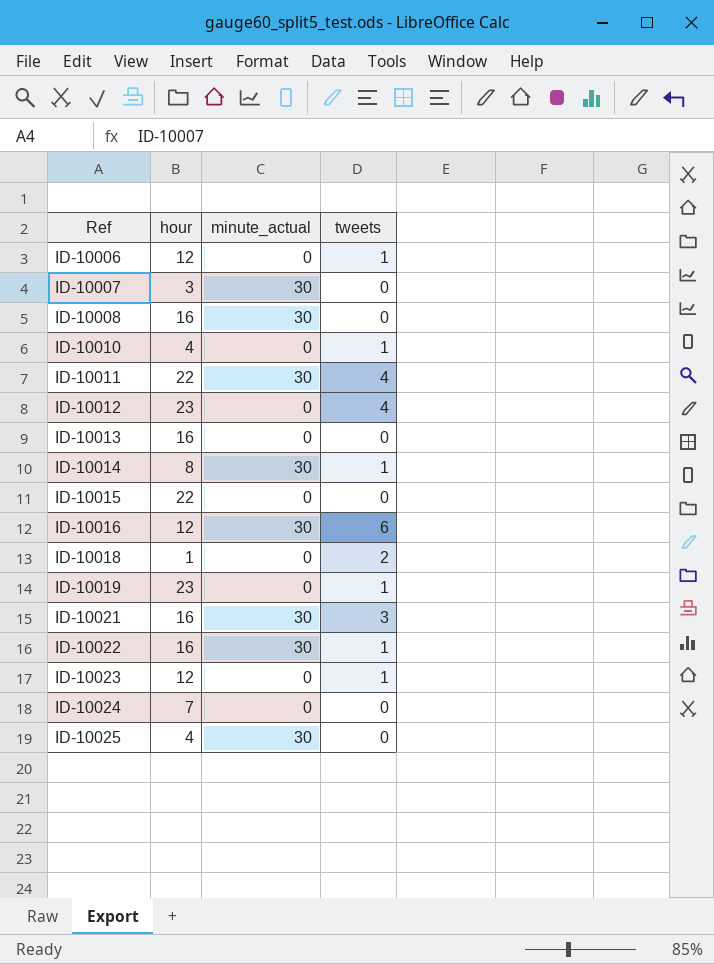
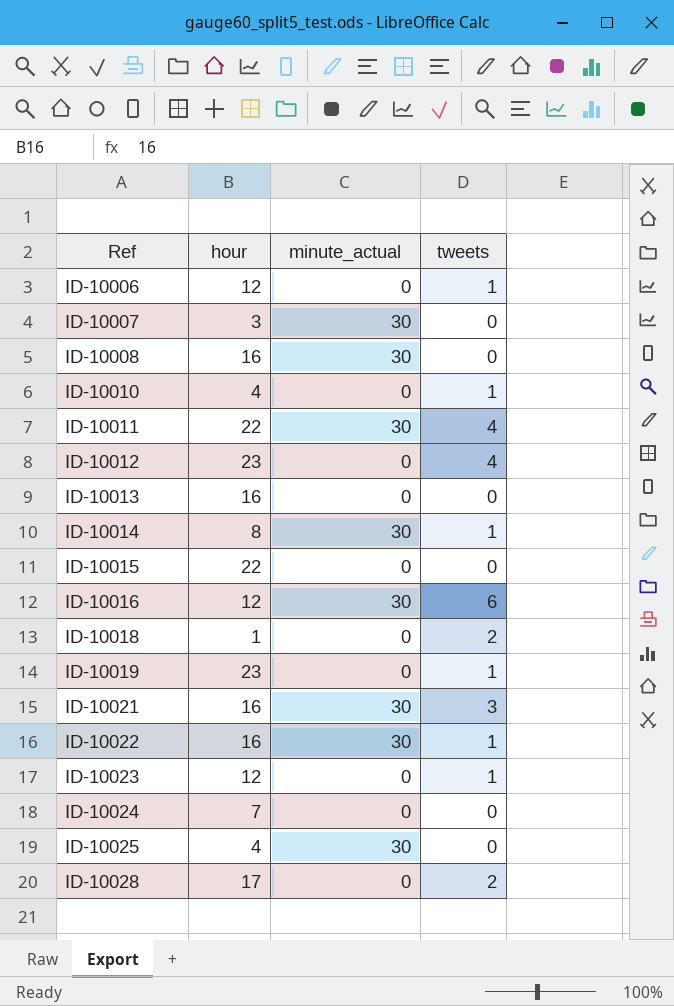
row ID-10028: none -> 17 | 0 | 2

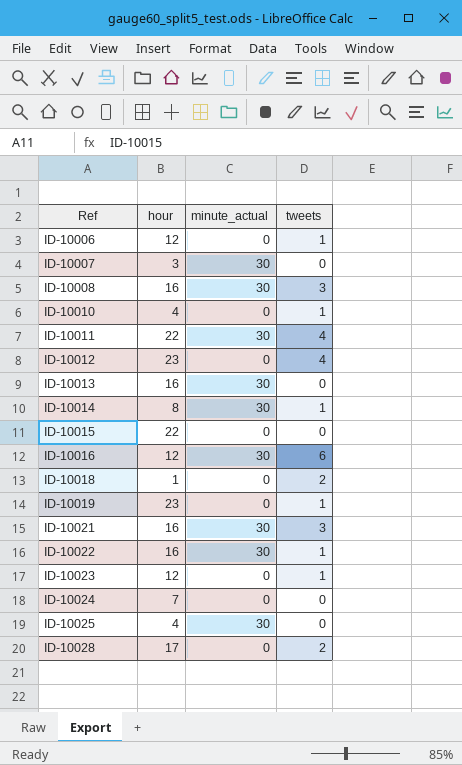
ID-10008 | tweets: 0 -> 3
ID-10013 | minute_actual: 0 -> 30

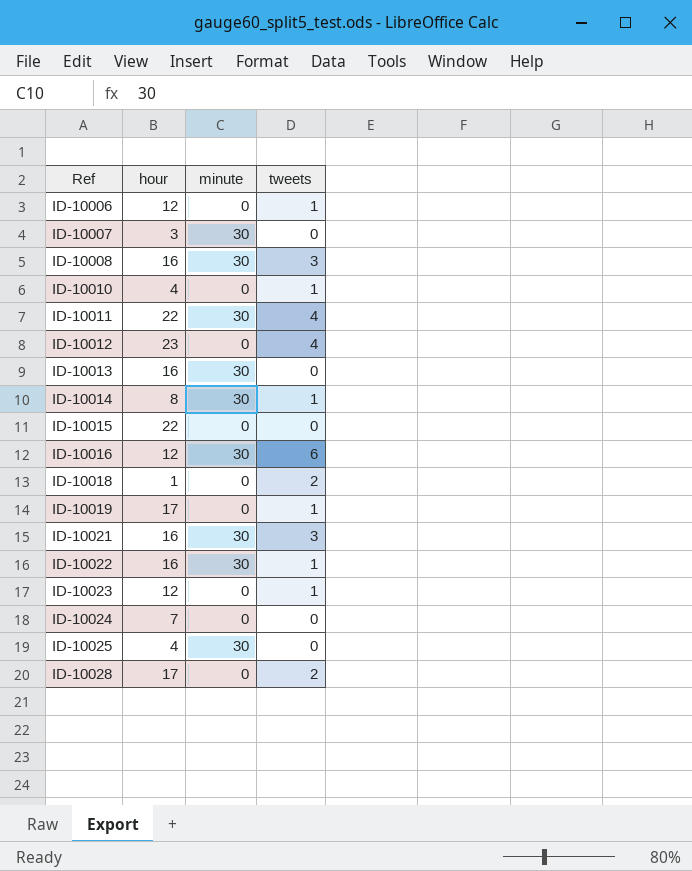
column name: minute_actual -> minute
ID-10019 | hour: 23 -> 17

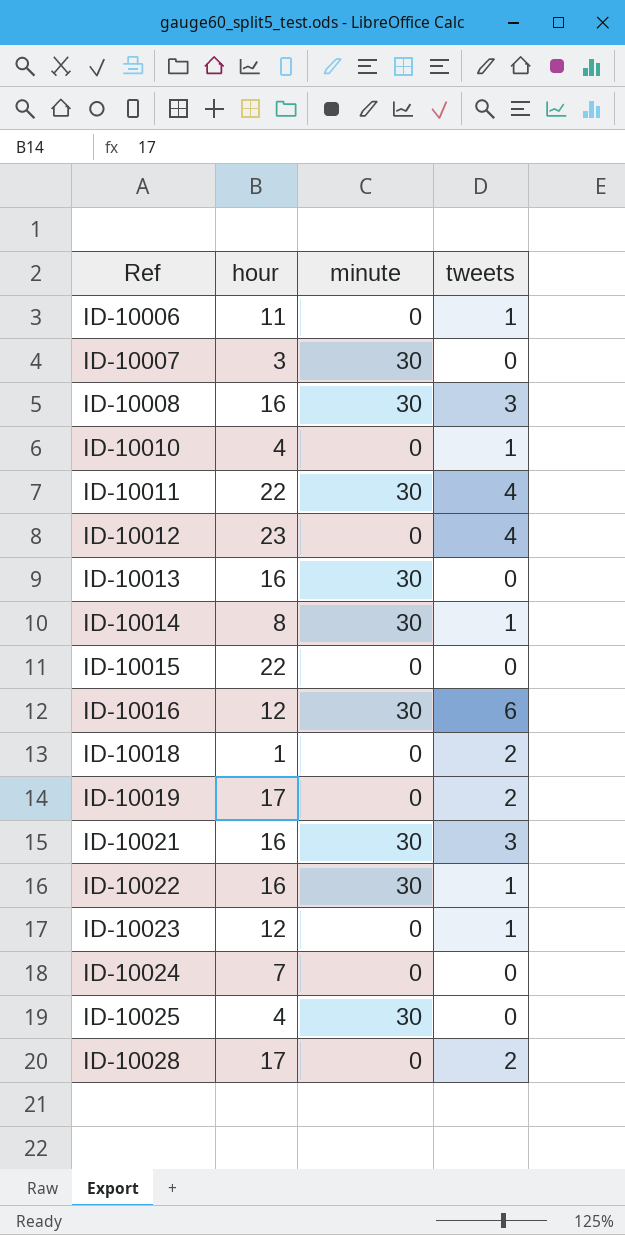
ID-10006 | hour: 12 -> 11
ID-10019 | tweets: 1 -> 2

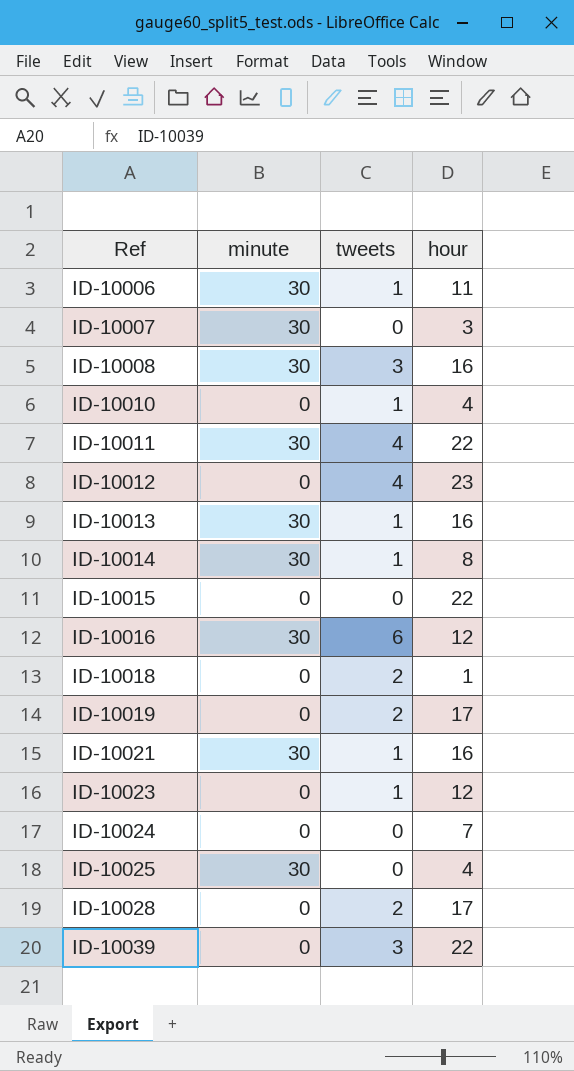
column hour | position: 2 -> 4
row ID-10022: 16 | 30 | 1 -> none
ID-10006 | minute: 0 -> 30
ID-10013 | tweets: 0 -> 1
ID-10021 | tweets: 3 -> 1
row ID-10039: none -> 0 | 3 | 22

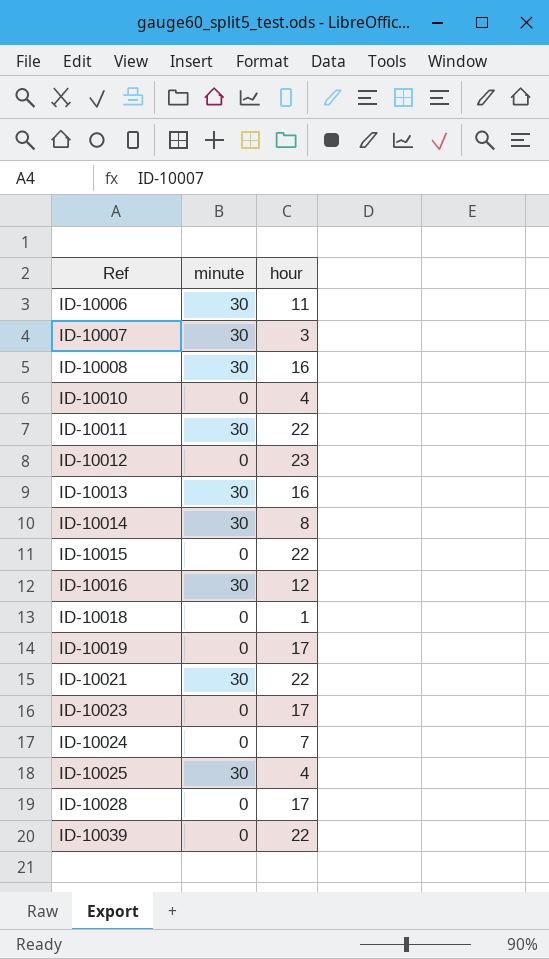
column tweets | position: 3 -> none
ID-10021 | hour: 16 -> 22
ID-10023 | hour: 12 -> 17

